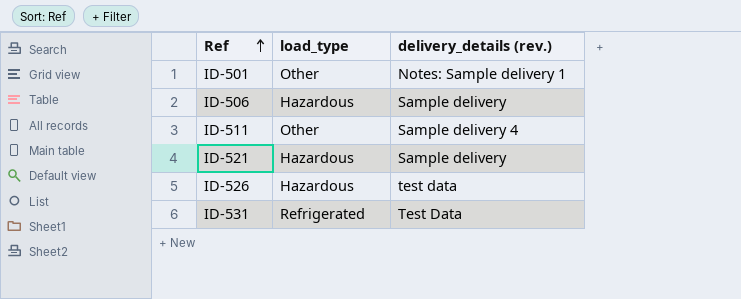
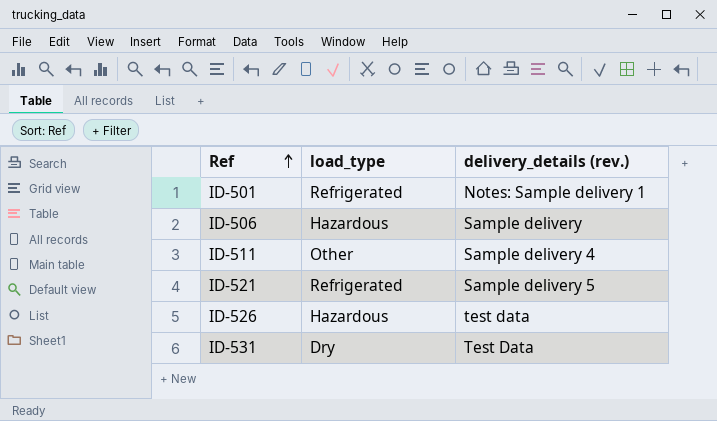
ID-501 | load_type: Other -> Refrigerated
ID-521 | load_type: Hazardous -> Refrigerated
ID-521 | delivery_details (rev.): Sample delivery -> Sample delivery 5
ID-531 | load_type: Refrigerated -> Dry

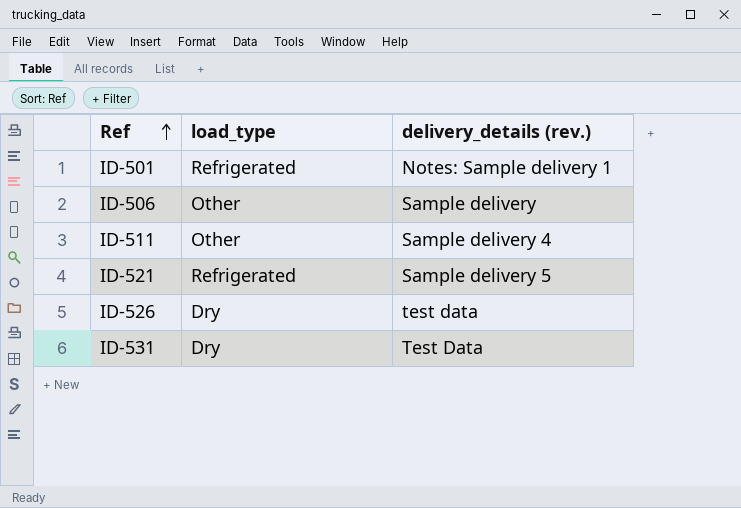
ID-506 | load_type: Hazardous -> Other
ID-526 | load_type: Hazardous -> Dry

